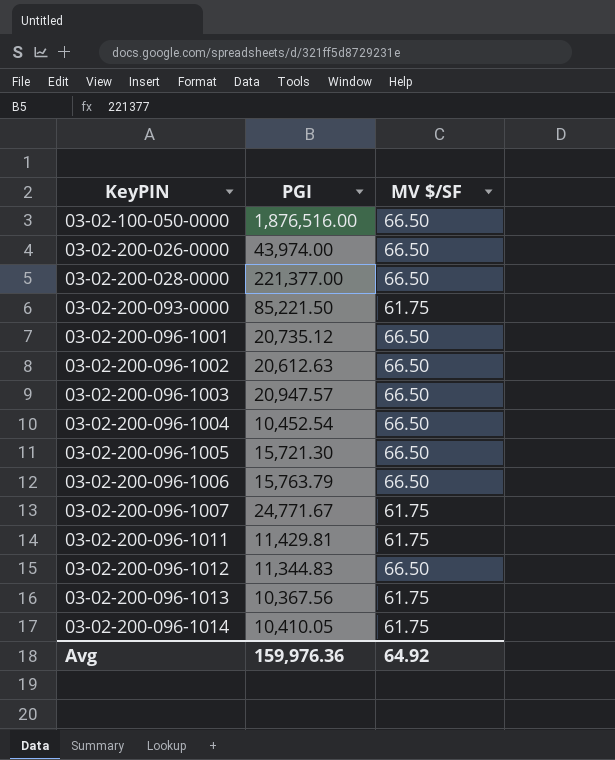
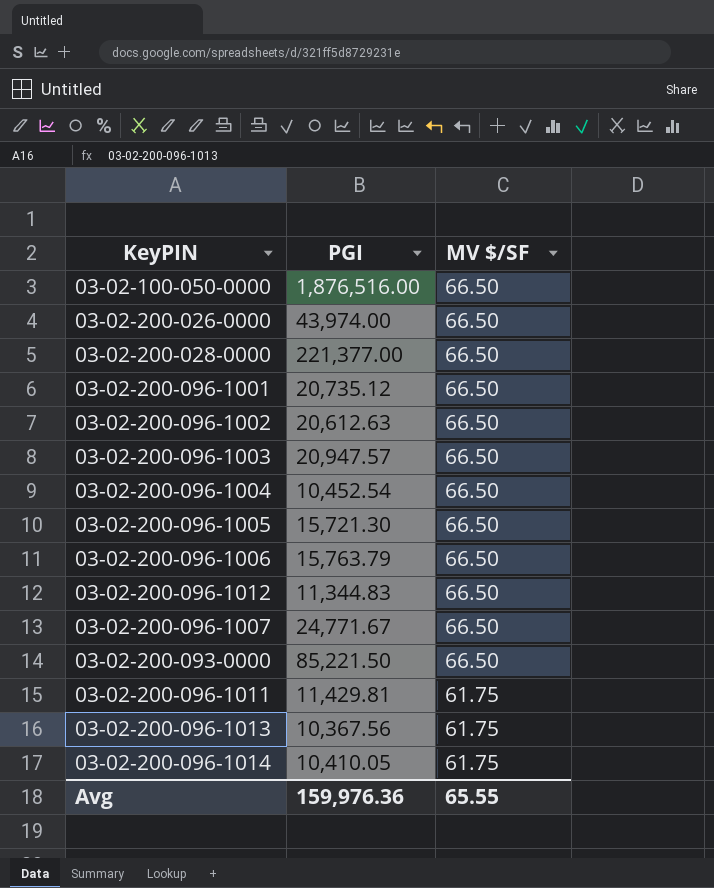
row order: KeyPIN ascending -> MV $/SF descending
03-02-200-096-1007 | MV $/SF: 61.75 -> 66.50
03-02-200-093-0000 | MV $/SF: 61.75 -> 66.50
Avg | MV $/SF: 64.92 -> 65.55

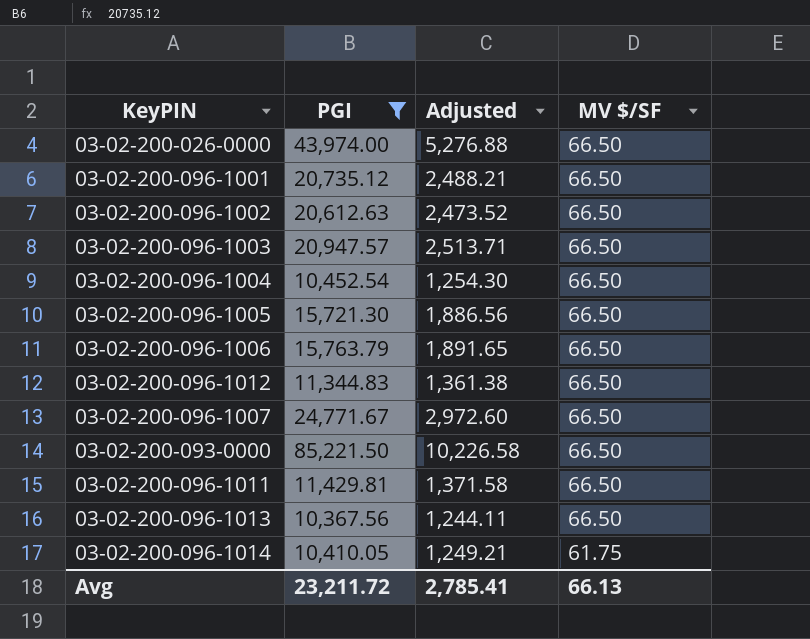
filter: none -> PGI <= 85,221.50
column Adjusted | formula: none -> [PGI] * 0.12
03-02-200-096-1011 | MV $/SF: 61.75 -> 66.50
03-02-200-096-1013 | MV $/SF: 61.75 -> 66.50
Avg | PGI: 159,976.36 -> 23,211.72
Avg | MV $/SF: 65.55 -> 66.13

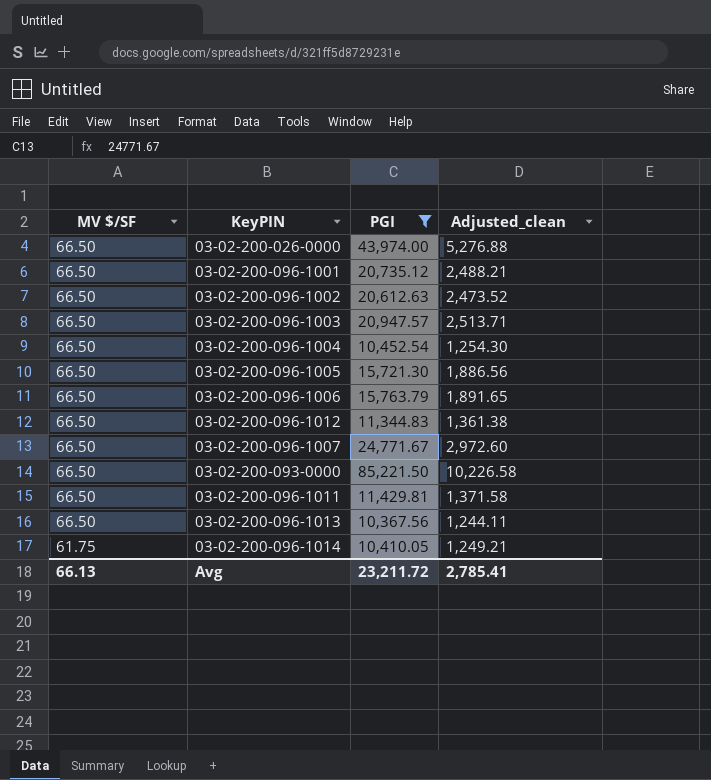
column MV $/SF | position: 4 -> 1
column name: Adjusted -> Adjusted_clean

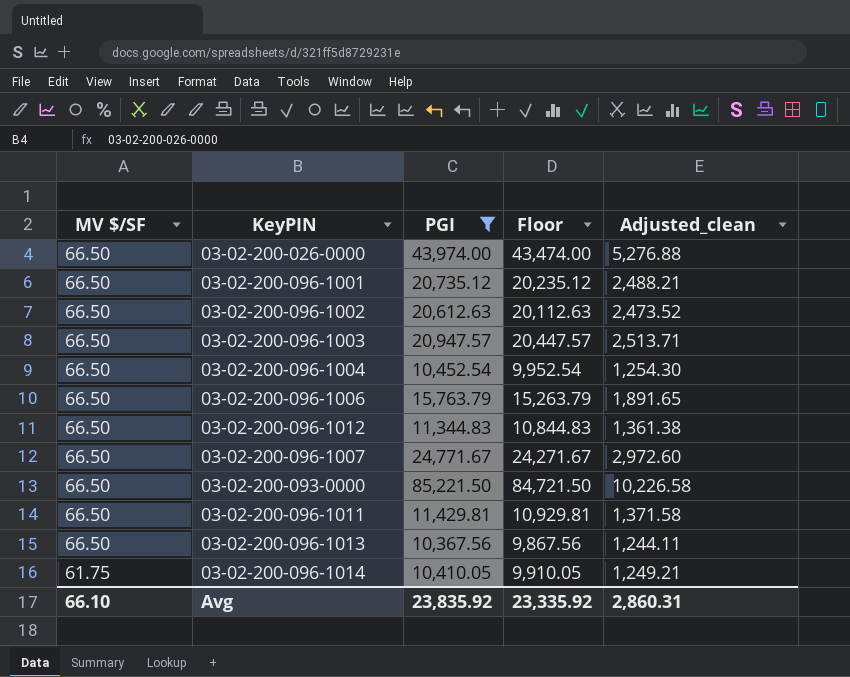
column Floor | formula: none -> [PGI] - 500
row 03-02-200-096-1005: 66.50 | 15,721.30 | 1,886.56 -> none
Avg | MV $/SF: 66.13 -> 66.10
Avg | PGI: 23,211.72 -> 23,835.92
Avg | Adjusted_clean: 2,785.41 -> 2,860.31

